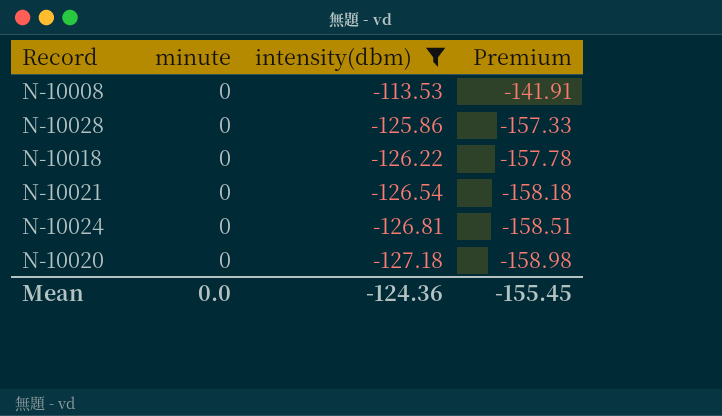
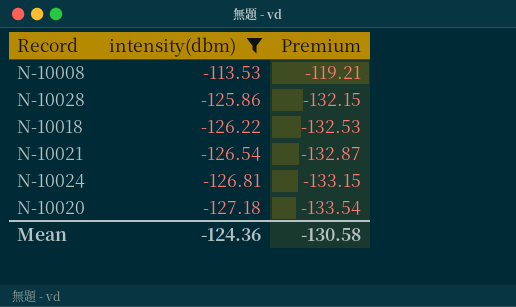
column minute | position: 2 -> none
column Premium | formula: [intensity(dbm)] * 1.25 -> [intensity(dbm)] * 1.05
Mean | Premium: -155.45 -> -130.58

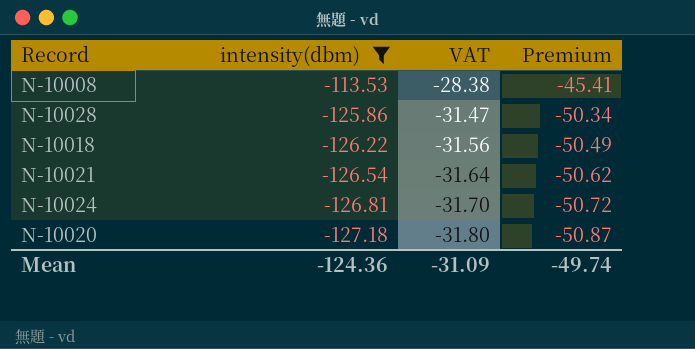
column VAT | formula: none -> [intensity(dbm)] * 0.25
column Premium | formula: [intensity(dbm)] * 1.05 -> [intensity(dbm)] * 0.4
Mean | Premium: -130.58 -> -49.74

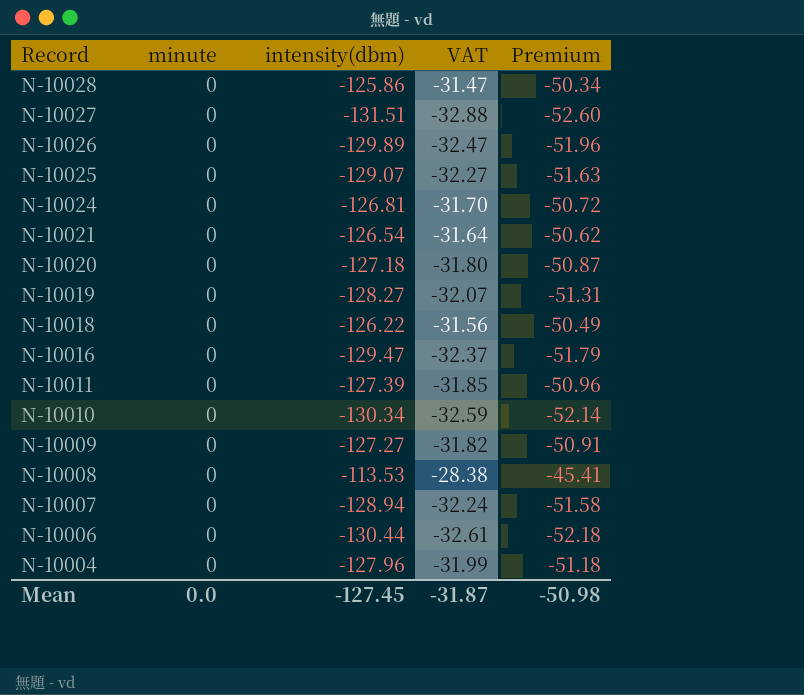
filter: intensity(dbm) >= -127.18 -> none
row order: intensity(dbm) descending -> Record descending
column minute | position: none -> 2
Mean | intensity(dbm): -124.36 -> -127.45
Mean | VAT: -31.09 -> -31.87
Mean | Premium: -49.74 -> -50.98

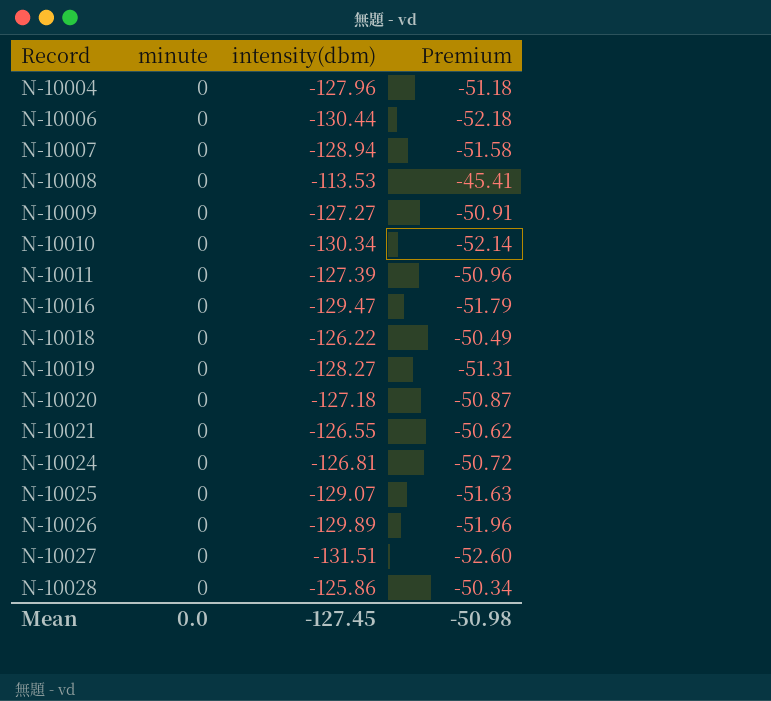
row order: Record descending -> Record ascending
column VAT | formula: [intensity(dbm)] * 0.25 -> none
N-10021 | intensity(dbm): -126.54 -> -126.55

